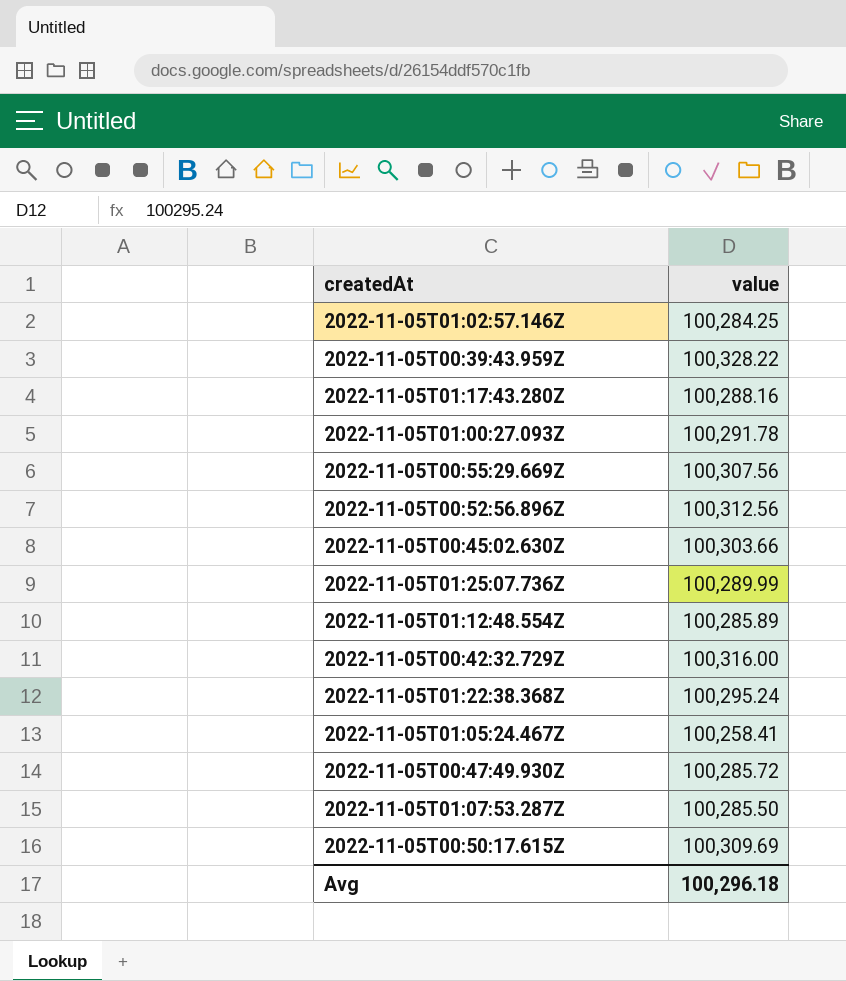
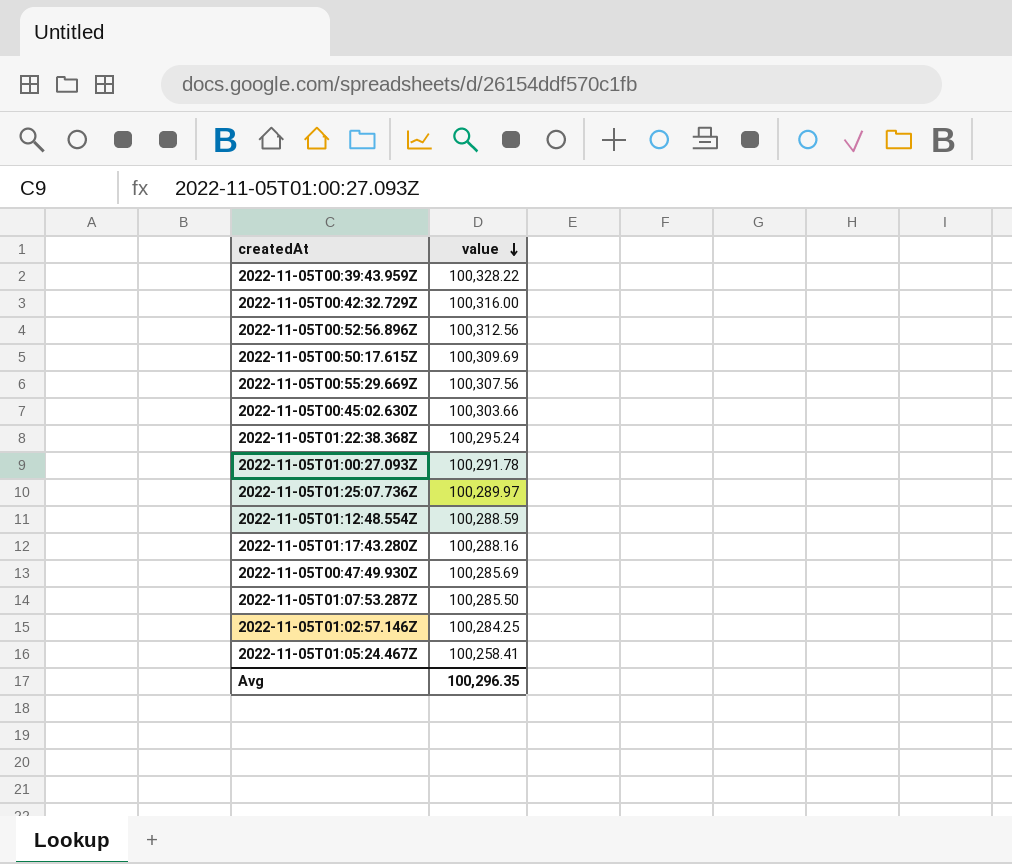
row order: none -> value descending
2022-11-05T01:25:07.736Z | value: 100,289.99 -> 100,289.97
2022-11-05T01:12:48.554Z | value: 100,285.89 -> 100,288.59
2022-11-05T00:47:49.930Z | value: 100,285.72 -> 100,285.69
Avg | value: 100,296.18 -> 100,296.35

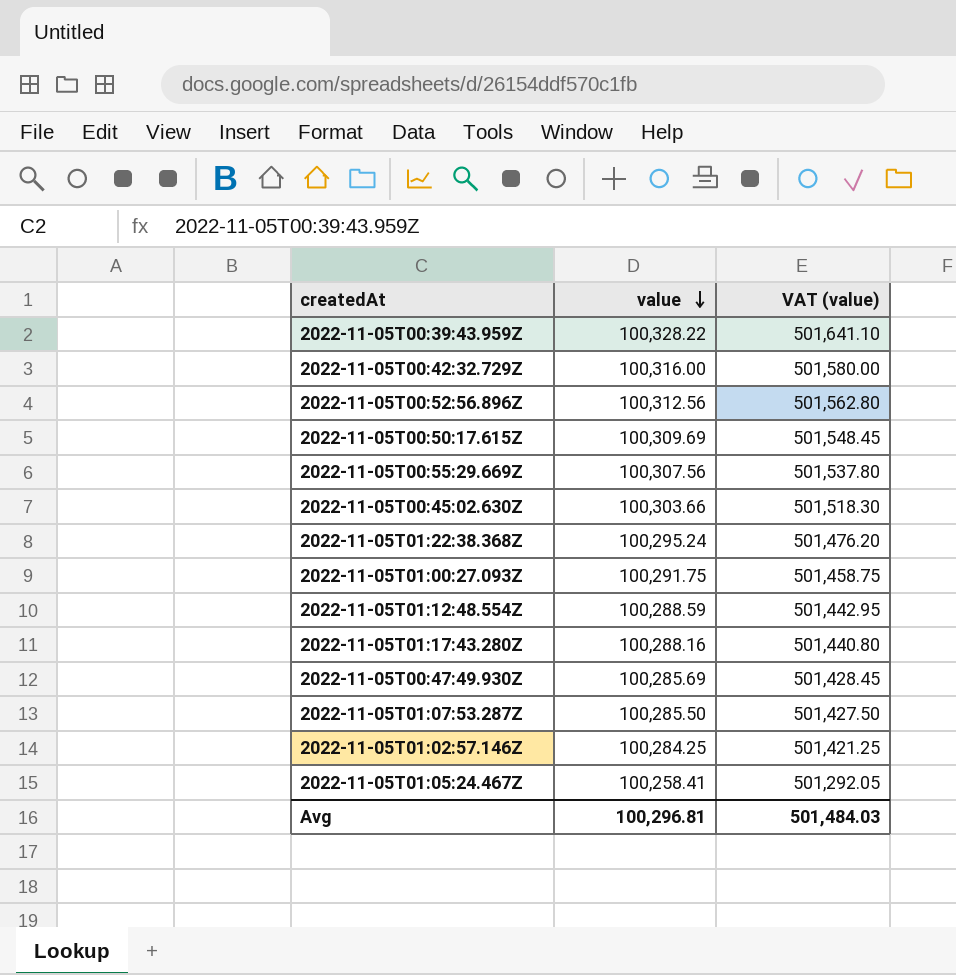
column VAT (value) | formula: none -> [value] * 5
row 2022-11-05T01:25:07.736Z: 100,289.97 -> none
2022-11-05T01:00:27.093Z | value: 100,291.78 -> 100,291.75
Avg | value: 100,296.35 -> 100,296.81

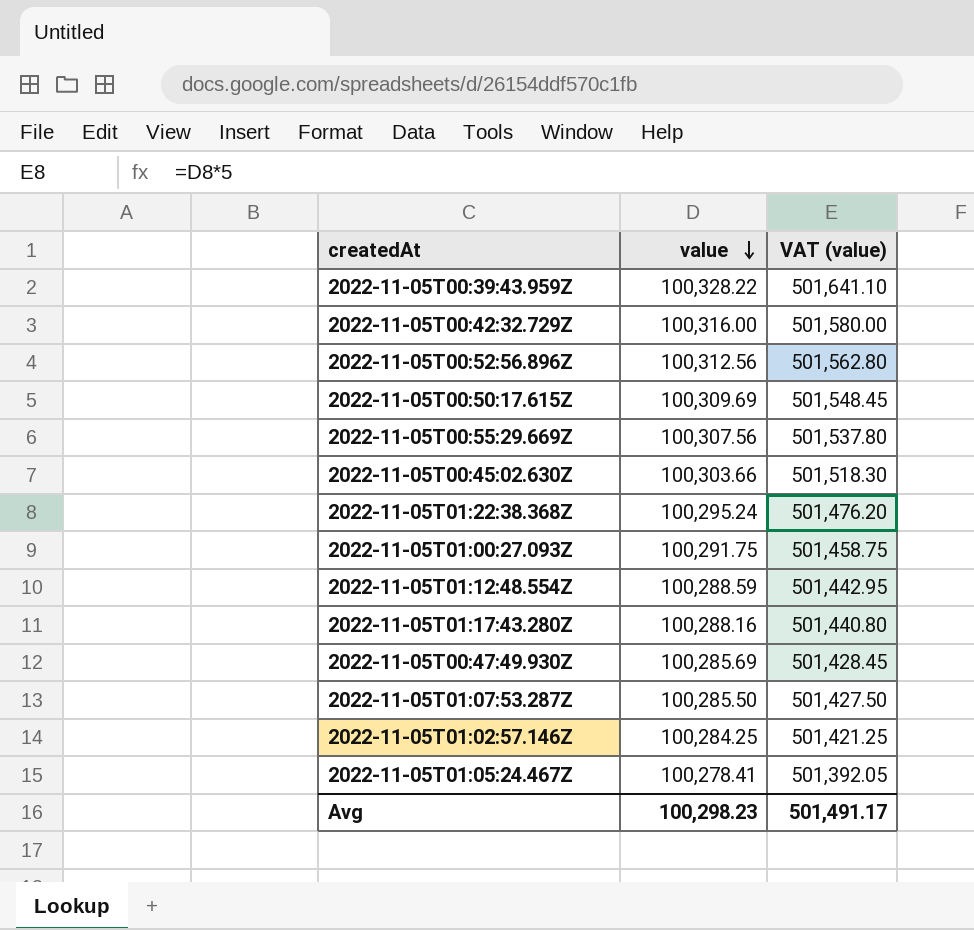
2022-11-05T01:05:24.467Z | value: 100,258.41 -> 100,278.41
2022-11-05T01:05:24.467Z | VAT (value): 501,292.05 -> 501,392.05
Avg | value: 100,296.81 -> 100,298.23
Avg | VAT (value): 501,484.03 -> 501,491.17

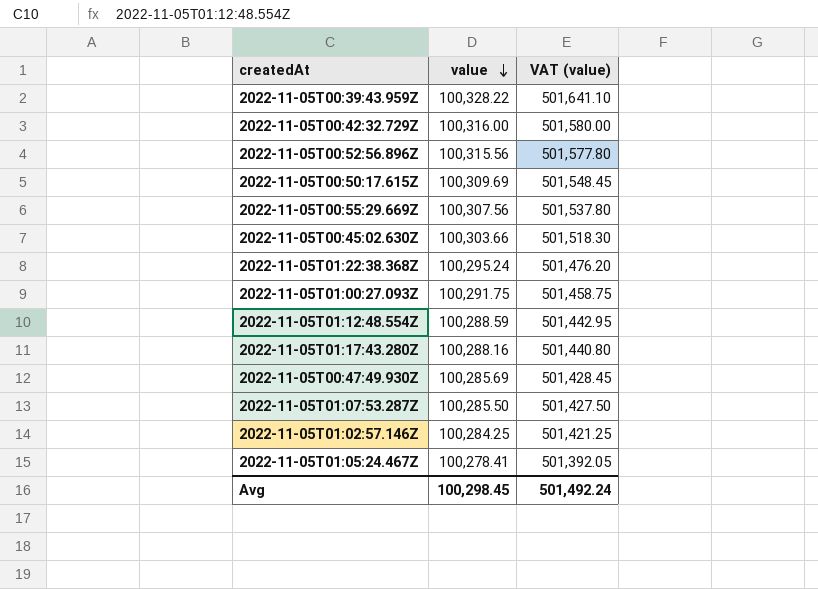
2022-11-05T00:52:56.896Z | value: 100,312.56 -> 100,315.56
2022-11-05T00:52:56.896Z | VAT (value): 501,562.80 -> 501,577.80
Avg | value: 100,298.23 -> 100,298.45
Avg | VAT (value): 501,491.17 -> 501,492.24

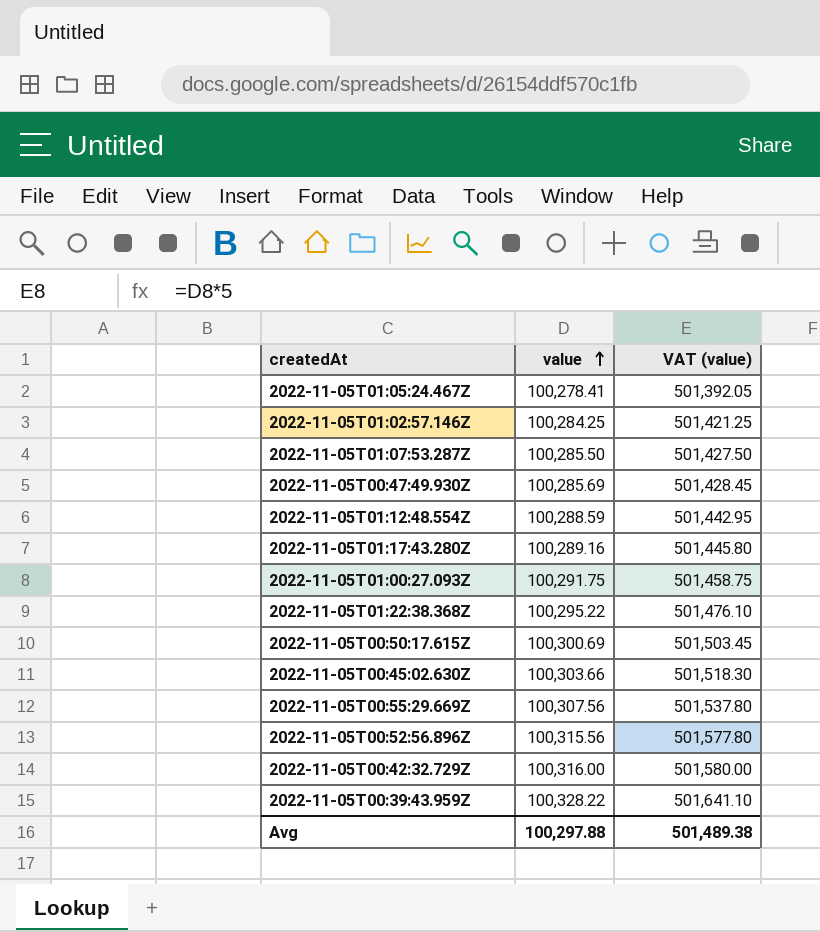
row order: value descending -> value ascending
2022-11-05T01:17:43.280Z | value: 100,288.16 -> 100,289.16
2022-11-05T01:17:43.280Z | VAT (value): 501,440.80 -> 501,445.80
2022-11-05T01:22:38.368Z | value: 100,295.24 -> 100,295.22
2022-11-05T01:22:38.368Z | VAT (value): 501,476.20 -> 501,476.10
2022-11-05T00:50:17.615Z | value: 100,309.69 -> 100,300.69
2022-11-05T00:50:17.615Z | VAT (value): 501,548.45 -> 501,503.45
Avg | value: 100,298.45 -> 100,297.88
Avg | VAT (value): 501,492.24 -> 501,489.38

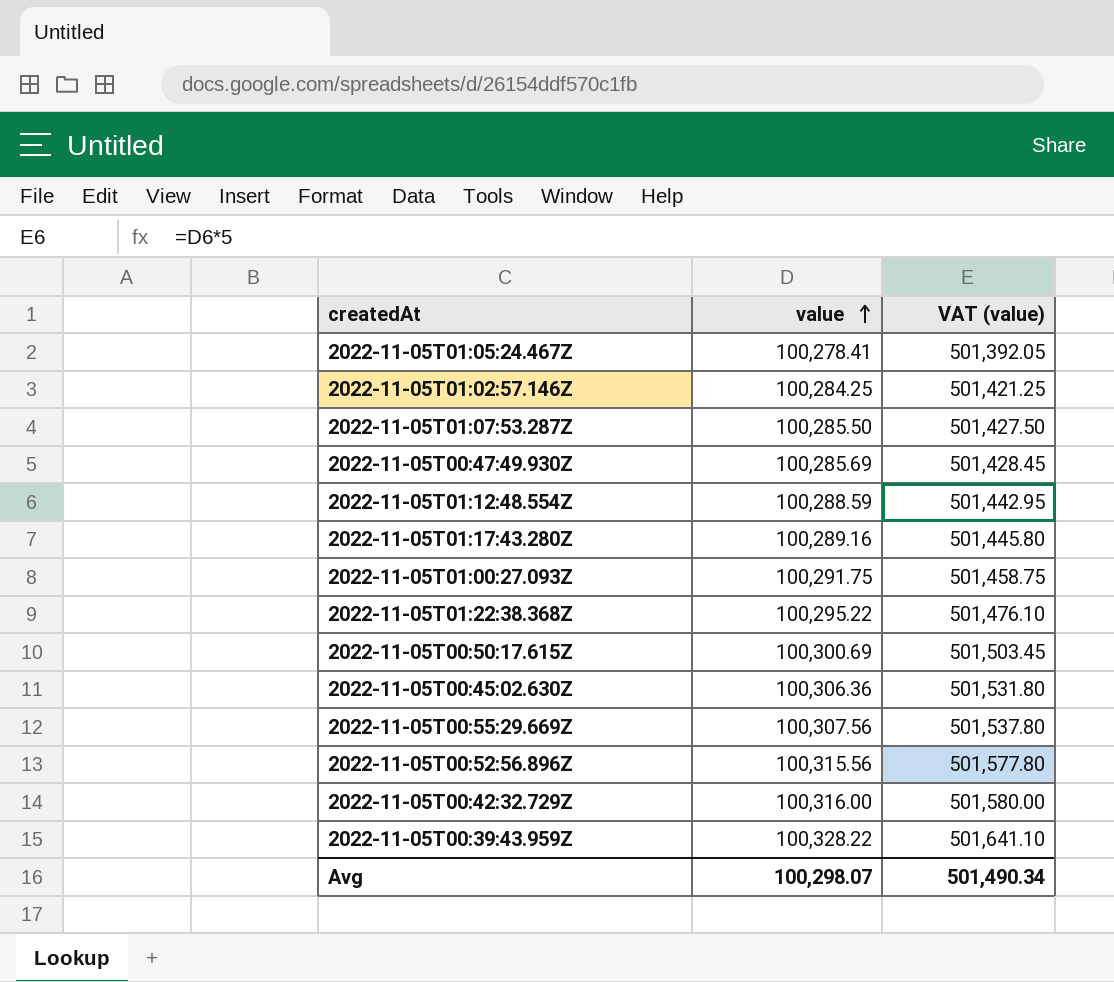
2022-11-05T00:45:02.630Z | value: 100,303.66 -> 100,306.36
2022-11-05T00:45:02.630Z | VAT (value): 501,518.30 -> 501,531.80
Avg | value: 100,297.88 -> 100,298.07
Avg | VAT (value): 501,489.38 -> 501,490.34

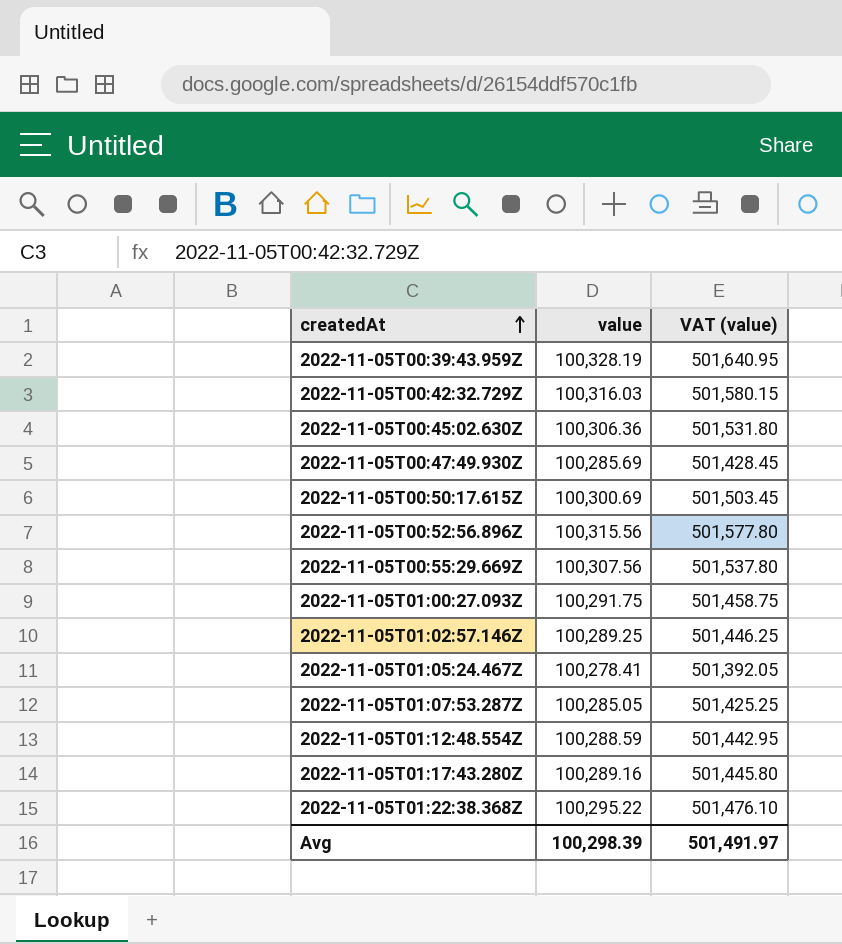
row order: value ascending -> createdAt ascending
2022-11-05T00:39:43.959Z | value: 100,328.22 -> 100,328.19
2022-11-05T00:39:43.959Z | VAT (value): 501,641.10 -> 501,640.95
2022-11-05T00:42:32.729Z | value: 100,316.00 -> 100,316.03
2022-11-05T00:42:32.729Z | VAT (value): 501,580.00 -> 501,580.15
2022-11-05T01:02:57.146Z | value: 100,284.25 -> 100,289.25
2022-11-05T01:02:57.146Z | VAT (value): 501,421.25 -> 501,446.25
2022-11-05T01:07:53.287Z | value: 100,285.50 -> 100,285.05
2022-11-05T01:07:53.287Z | VAT (value): 501,427.50 -> 501,425.25
Avg | value: 100,298.07 -> 100,298.39
Avg | VAT (value): 501,490.34 -> 501,491.97

